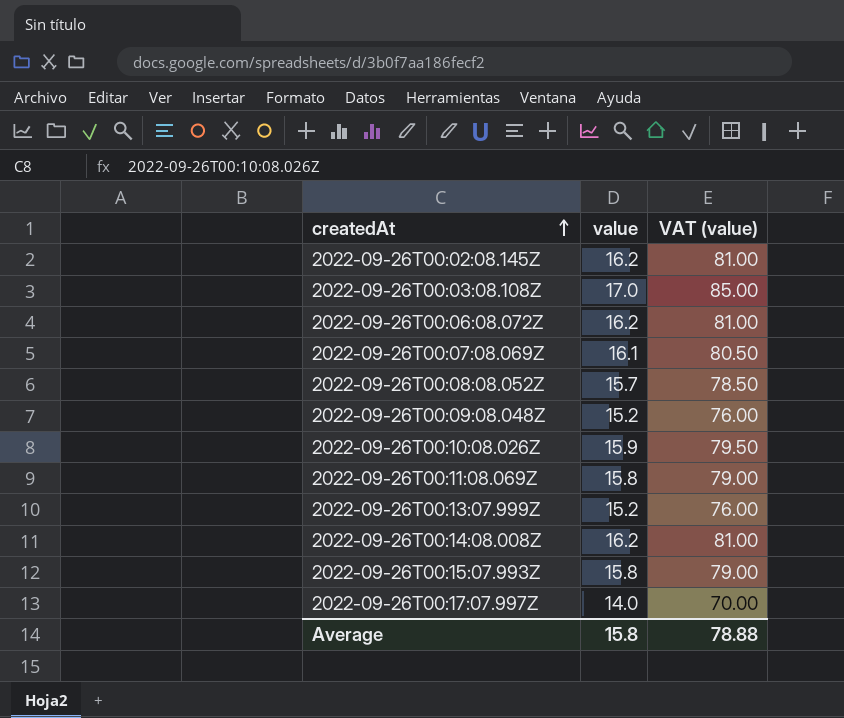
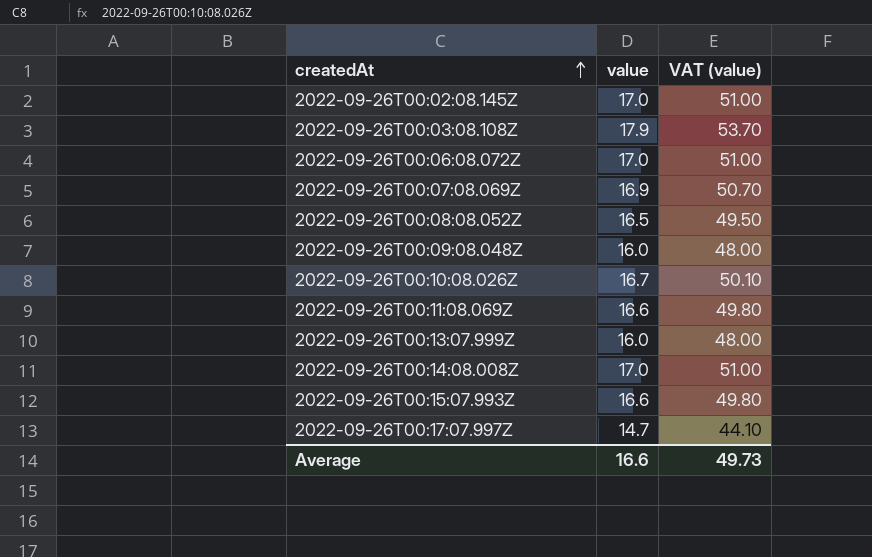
column VAT (value) | formula: [value] * 5 -> [value] * 3
2022-09-26T00:02:08.145Z | value: 16.2 -> 17.0
2022-09-26T00:03:08.108Z | value: 17.0 -> 17.9
2022-09-26T00:06:08.072Z | value: 16.2 -> 17.0
2022-09-26T00:07:08.069Z | value: 16.1 -> 16.9
2022-09-26T00:08:08.052Z | value: 15.7 -> 16.5
2022-09-26T00:09:08.048Z | value: 15.2 -> 16.0
2022-09-26T00:10:08.026Z | value: 15.9 -> 16.7
2022-09-26T00:11:08.069Z | value: 15.8 -> 16.6
2022-09-26T00:13:07.999Z | value: 15.2 -> 16.0
2022-09-26T00:14:08.008Z | value: 16.2 -> 17.0
2022-09-26T00:15:07.993Z | value: 15.8 -> 16.6
2022-09-26T00:17:07.997Z | value: 14.0 -> 14.7
Average | value: 15.8 -> 16.6
Average | VAT (value): 78.88 -> 49.73

